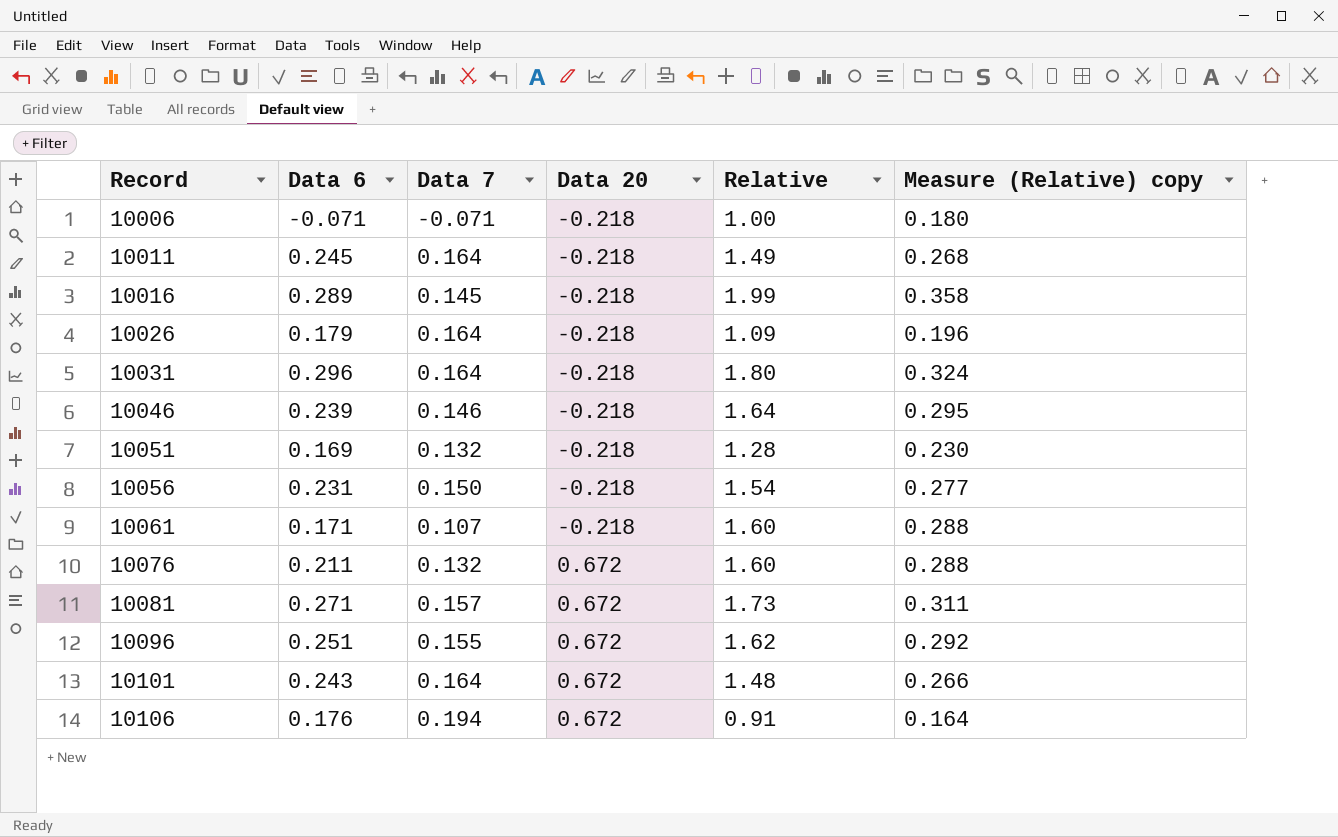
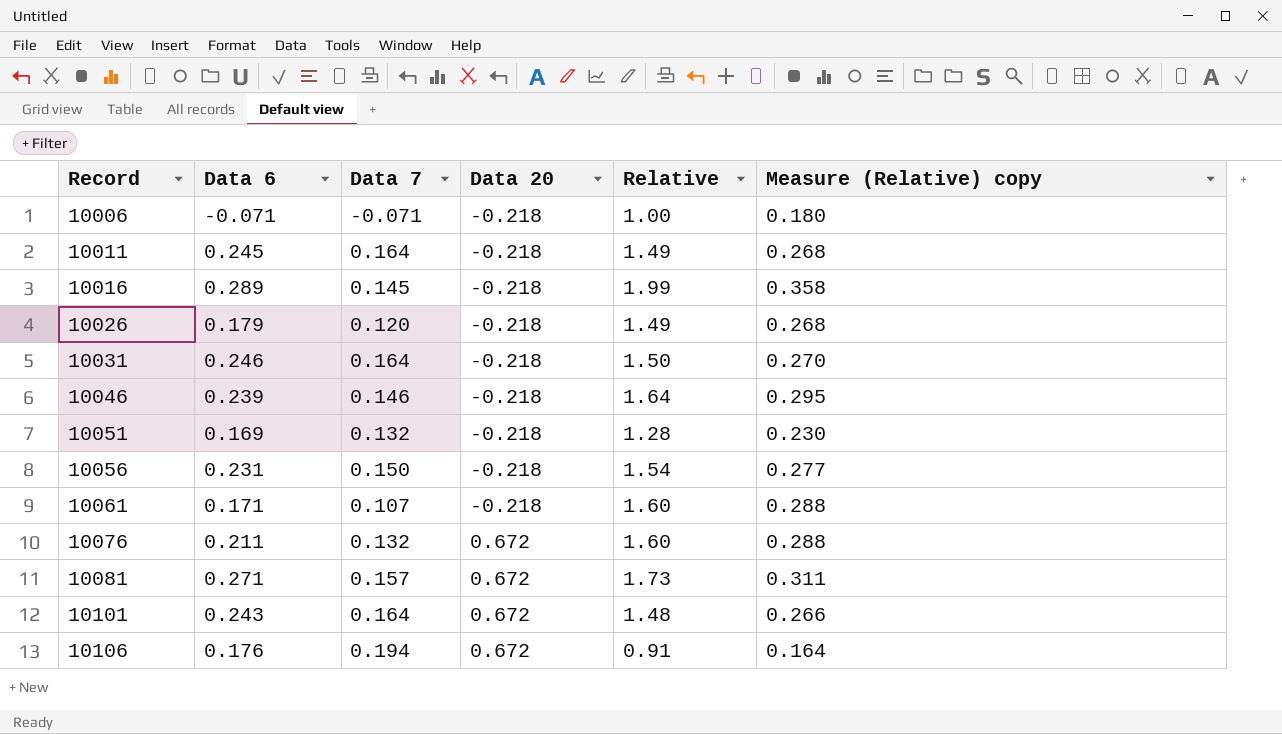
row 10096: 0.251 | 0.155 | 0.672 | 1.62 | 0.292 -> none
10026 | Data 7: 0.164 -> 0.120
10026 | Relative: 1.09 -> 1.49
10026 | Measure (Relative) copy: 0.196 -> 0.268
10031 | Data 6: 0.296 -> 0.246
10031 | Relative: 1.80 -> 1.50
10031 | Measure (Relative) copy: 0.324 -> 0.270

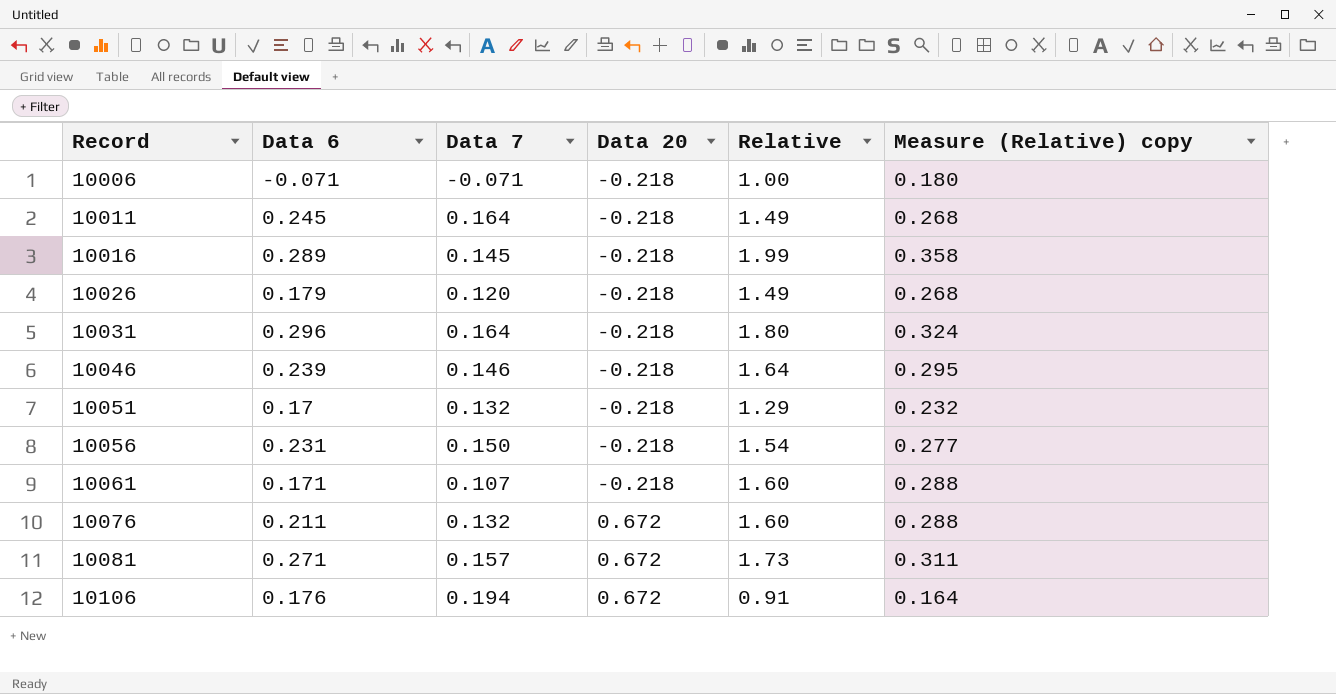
row 10101: 0.243 | 0.164 | 0.672 | 1.48 | 0.266 -> none
10031 | Data 6: 0.246 -> 0.296
10031 | Relative: 1.50 -> 1.80
10031 | Measure (Relative) copy: 0.270 -> 0.324
10051 | Data 6: 0.169 -> 0.17
10051 | Relative: 1.28 -> 1.29
10051 | Measure (Relative) copy: 0.230 -> 0.232

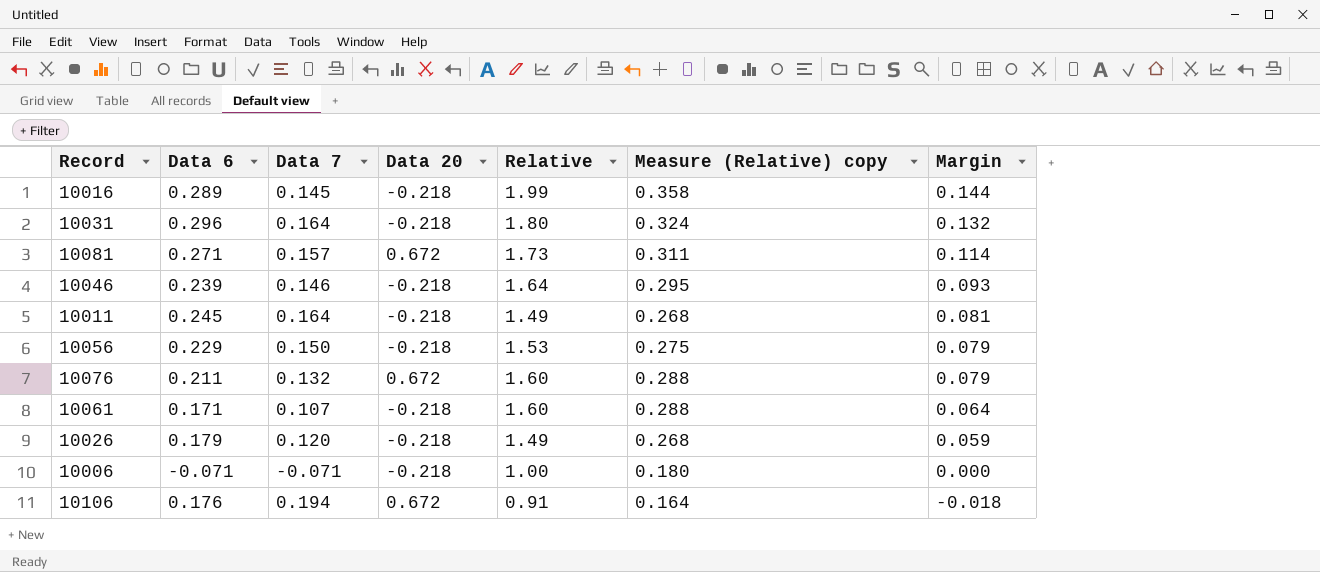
row order: Record ascending -> Margin descending
column Margin | formula: none -> [Data 6] - [Data 7]
row 10051: 0.17 | 0.132 | -0.218 | 1.29 | 0.232 -> none
10056 | Data 6: 0.231 -> 0.229
10056 | Relative: 1.54 -> 1.53
10056 | Measure (Relative) copy: 0.277 -> 0.275

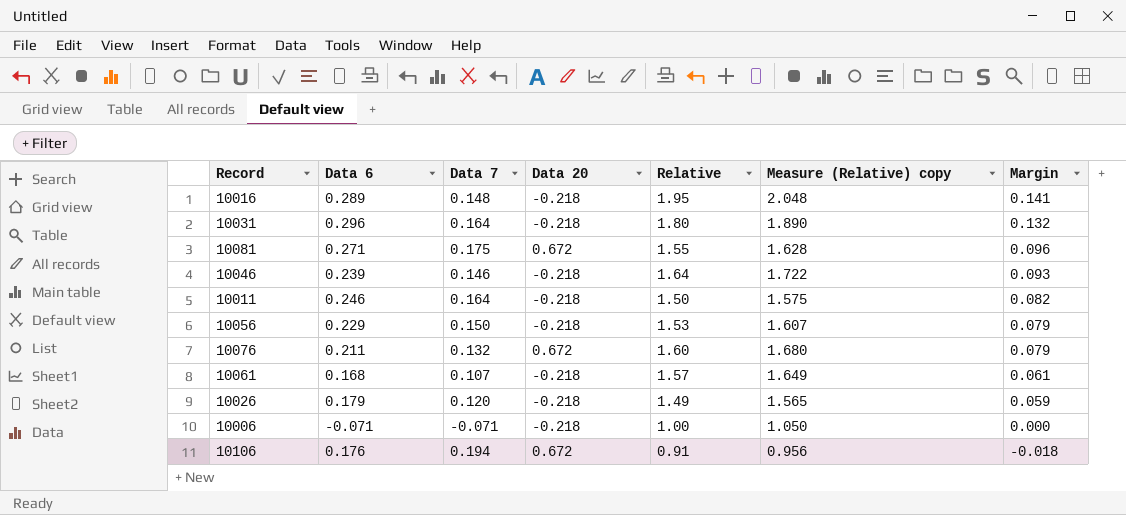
column Measure (Relative) copy | formula: [Relative] * 0.18 -> [Relative] * 1.05
10016 | Data 7: 0.145 -> 0.148
10016 | Relative: 1.99 -> 1.95
10016 | Margin: 0.144 -> 0.141
10081 | Data 7: 0.157 -> 0.175
10081 | Relative: 1.73 -> 1.55
10081 | Margin: 0.114 -> 0.096
10011 | Data 6: 0.245 -> 0.246
10011 | Relative: 1.49 -> 1.50
10011 | Margin: 0.081 -> 0.082
10061 | Data 6: 0.171 -> 0.168
10061 | Relative: 1.60 -> 1.57
10061 | Margin: 0.064 -> 0.061

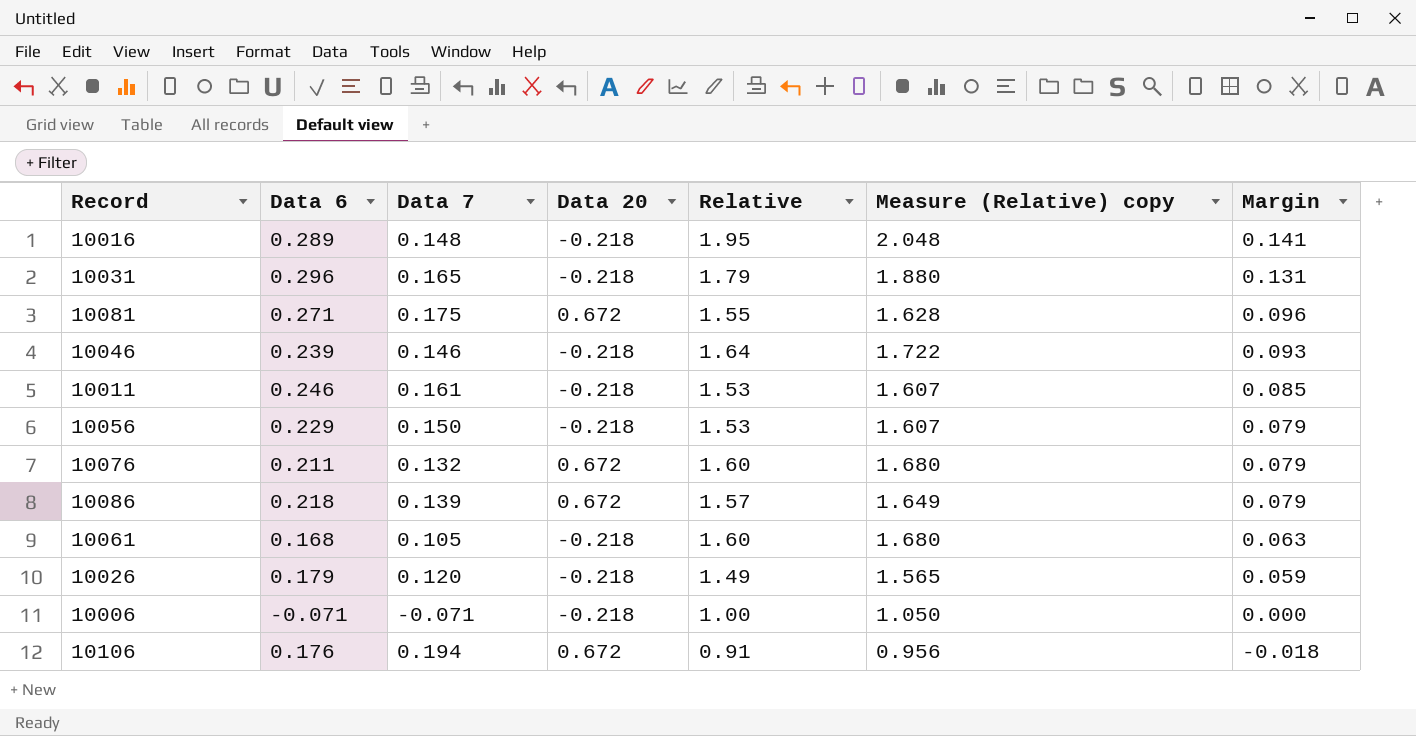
10031 | Data 7: 0.164 -> 0.165
10031 | Relative: 1.80 -> 1.79
10031 | Measure (Relative) copy: 1.890 -> 1.880
10031 | Margin: 0.132 -> 0.131
10011 | Data 7: 0.164 -> 0.161
10011 | Relative: 1.50 -> 1.53
10011 | Measure (Relative) copy: 1.575 -> 1.607
10011 | Margin: 0.082 -> 0.085
row 10086: none -> 0.218 | 0.139 | 0.672 | 1.57 | 1.649 | 0.079
10061 | Data 7: 0.107 -> 0.105
10061 | Relative: 1.57 -> 1.60
10061 | Measure (Relative) copy: 1.649 -> 1.680
10061 | Margin: 0.061 -> 0.063

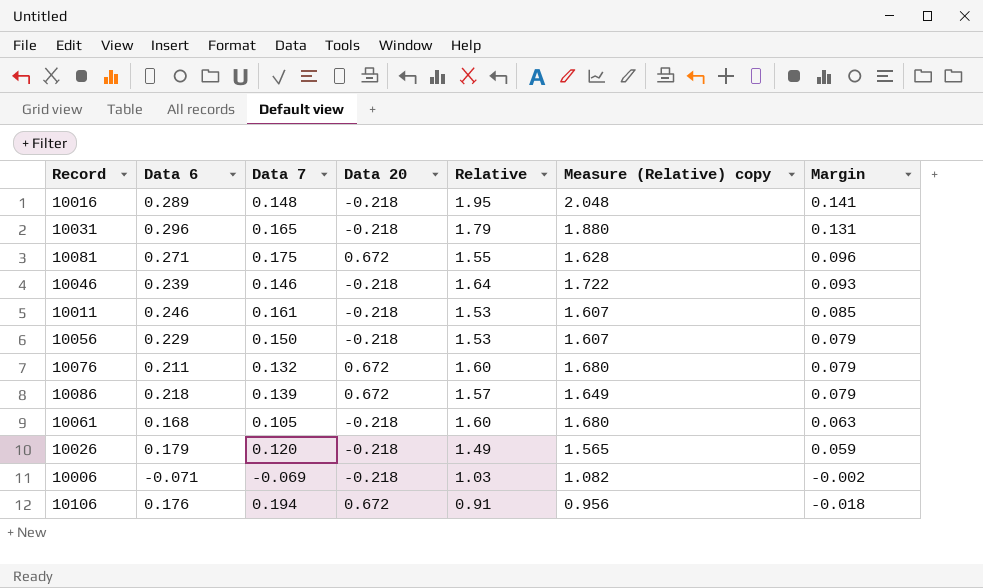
10006 | Data 7: -0.071 -> -0.069
10006 | Relative: 1.00 -> 1.03
10006 | Measure (Relative) copy: 1.050 -> 1.082
10006 | Margin: 0.000 -> -0.002

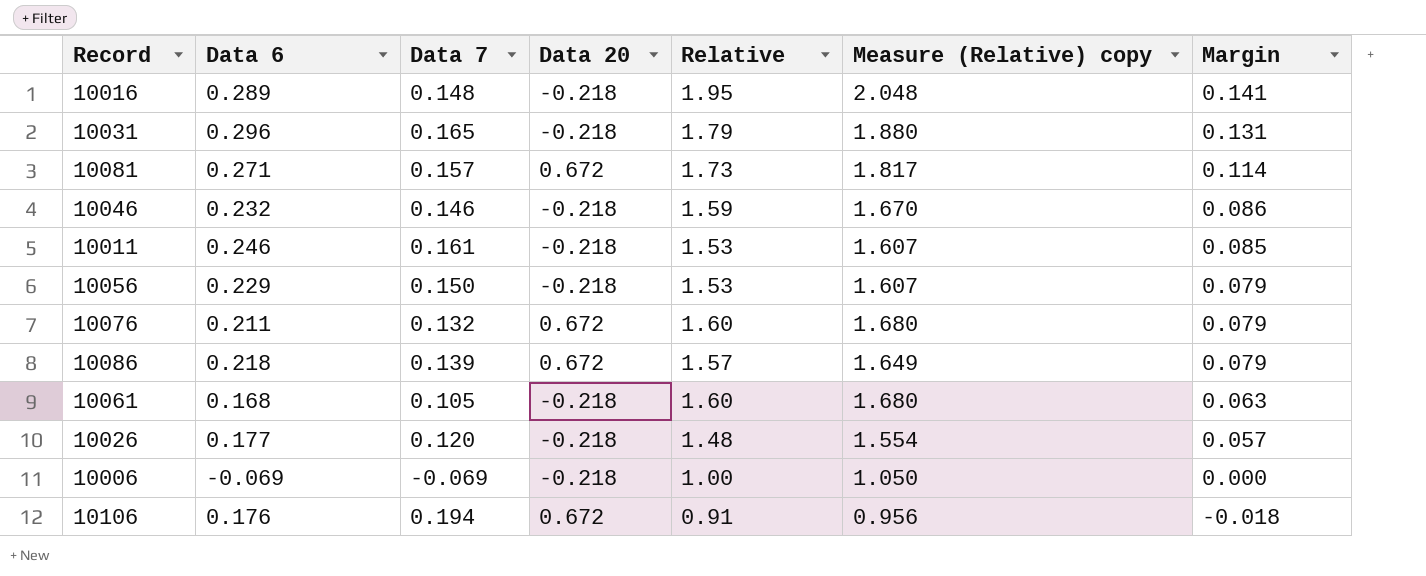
10081 | Data 7: 0.175 -> 0.157
10081 | Relative: 1.55 -> 1.73
10081 | Measure (Relative) copy: 1.628 -> 1.817
10081 | Margin: 0.096 -> 0.114
10046 | Data 6: 0.239 -> 0.232
10046 | Relative: 1.64 -> 1.59
10046 | Measure (Relative) copy: 1.722 -> 1.670
10046 | Margin: 0.093 -> 0.086
10026 | Data 6: 0.179 -> 0.177
10026 | Relative: 1.49 -> 1.48
10026 | Measure (Relative) copy: 1.565 -> 1.554
10026 | Margin: 0.059 -> 0.057
10006 | Data 6: -0.071 -> -0.069
10006 | Relative: 1.03 -> 1.00
10006 | Measure (Relative) copy: 1.082 -> 1.050
10006 | Margin: -0.002 -> 0.000

